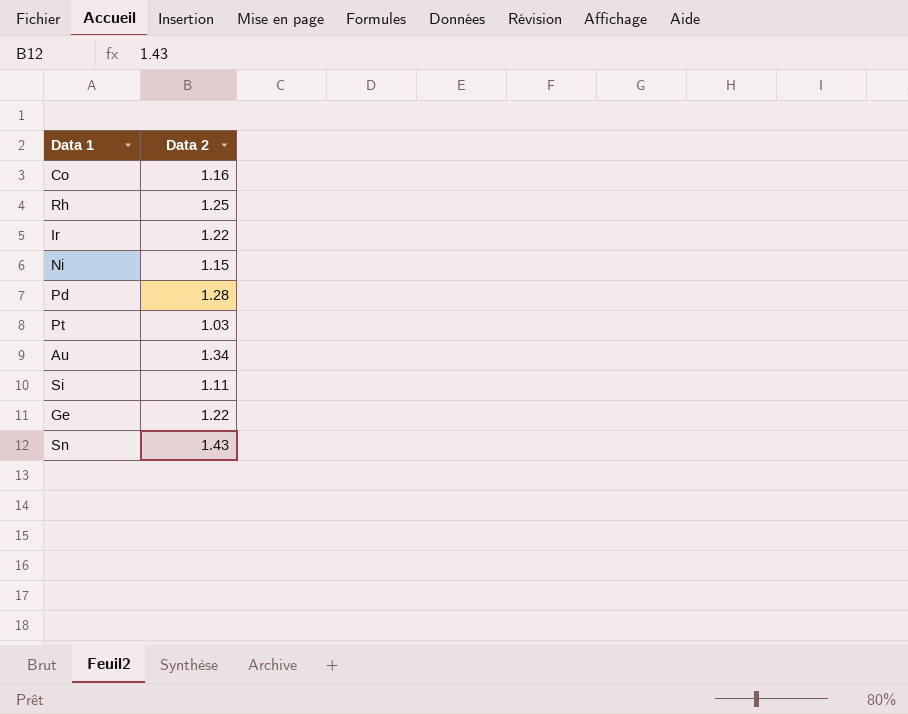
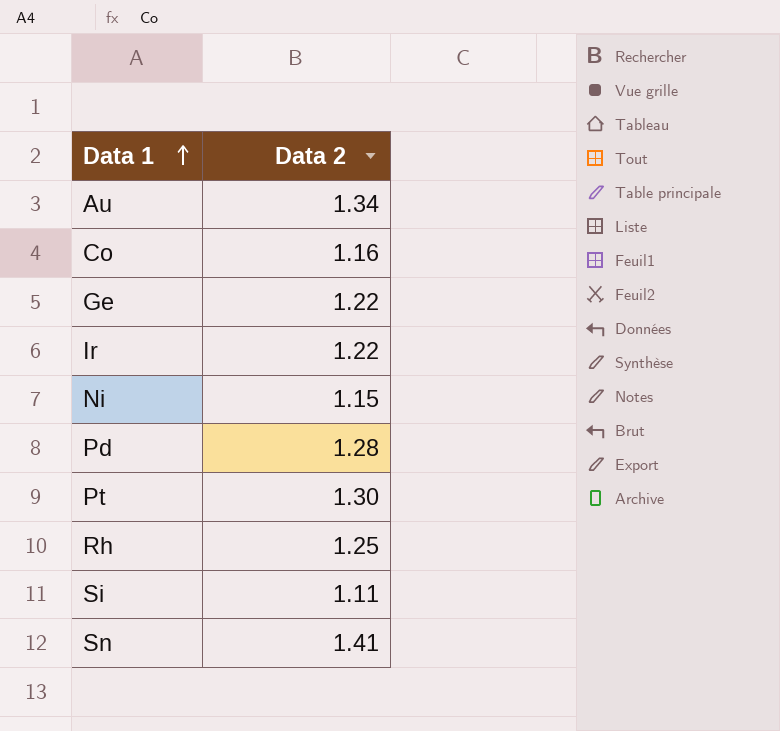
row order: none -> Data 1 ascending
Pt | Data 2: 1.03 -> 1.30
Sn | Data 2: 1.43 -> 1.41

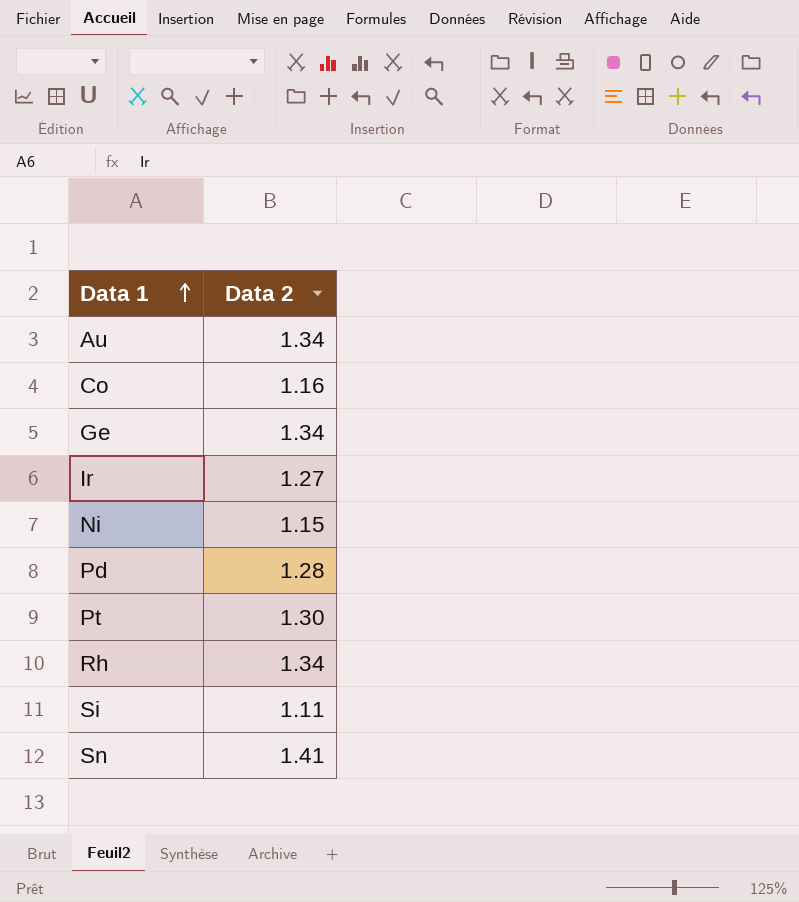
Ge | Data 2: 1.22 -> 1.34
Ir | Data 2: 1.22 -> 1.27
Rh | Data 2: 1.25 -> 1.34

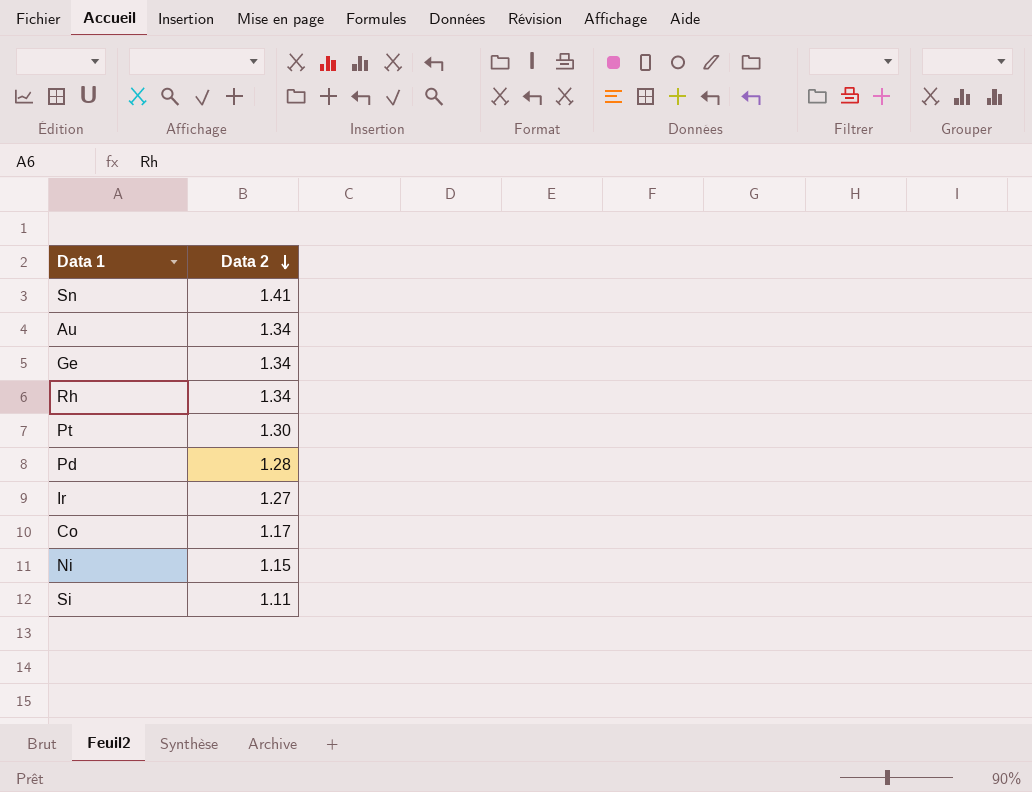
row order: Data 1 ascending -> Data 2 descending
Co | Data 2: 1.16 -> 1.17

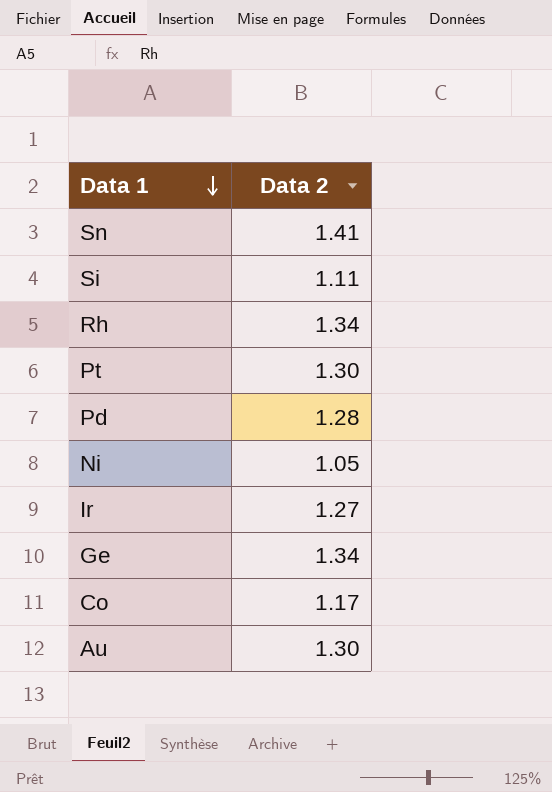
row order: Data 2 descending -> Data 1 descending
Ni | Data 2: 1.15 -> 1.05
Au | Data 2: 1.34 -> 1.30

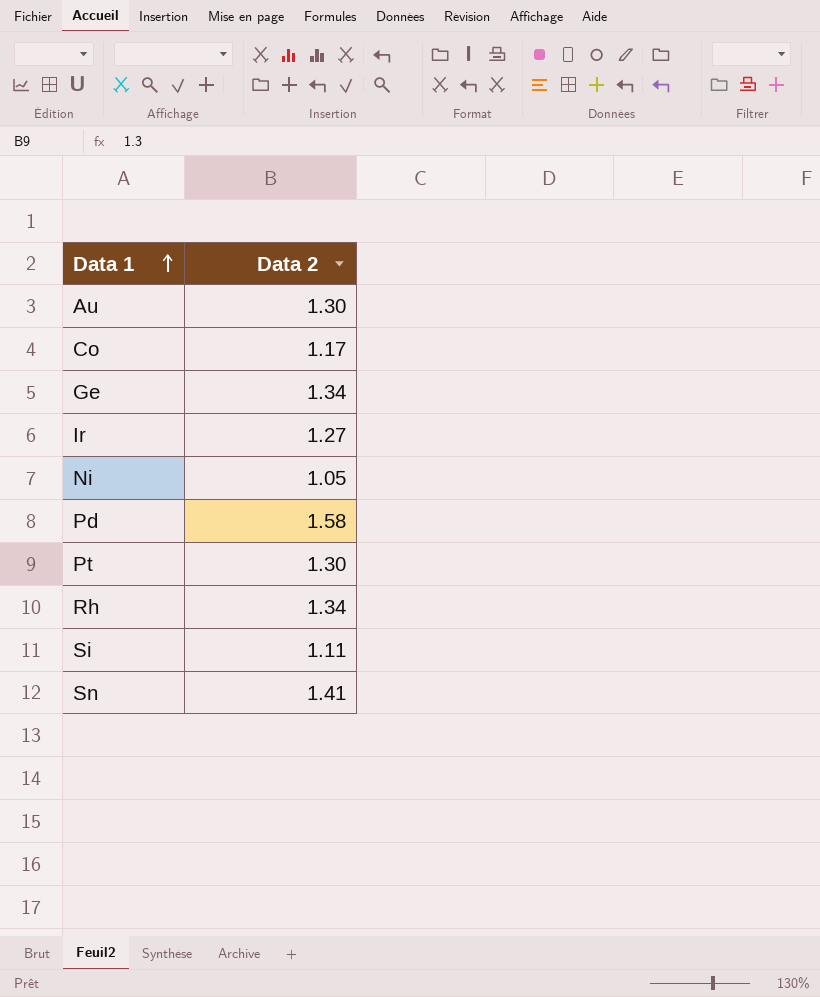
row order: Data 1 descending -> Data 1 ascending
Pd | Data 2: 1.28 -> 1.58

